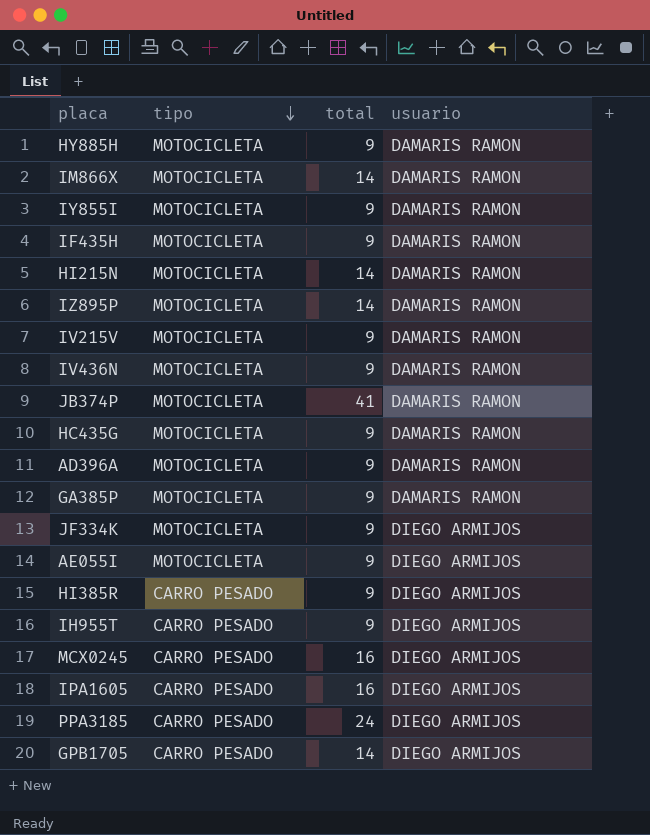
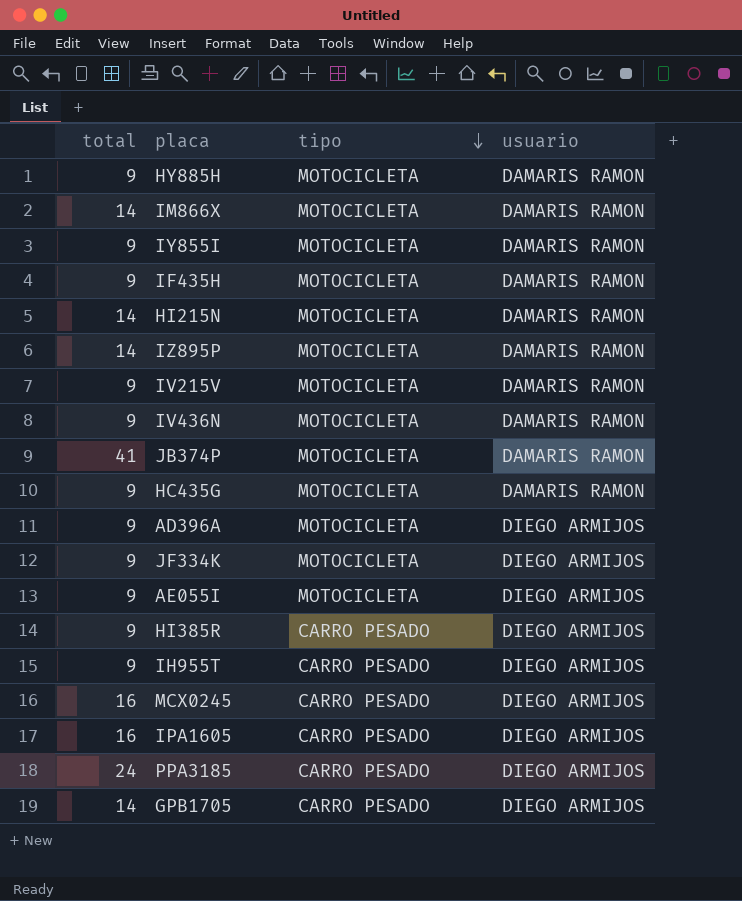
column total | position: 3 -> 1
row GA385P: MOTOCICLETA | 9 | DAMARIS RAMON -> none
AD396A | usuario: DAMARIS RAMON -> DIEGO ARMIJOS

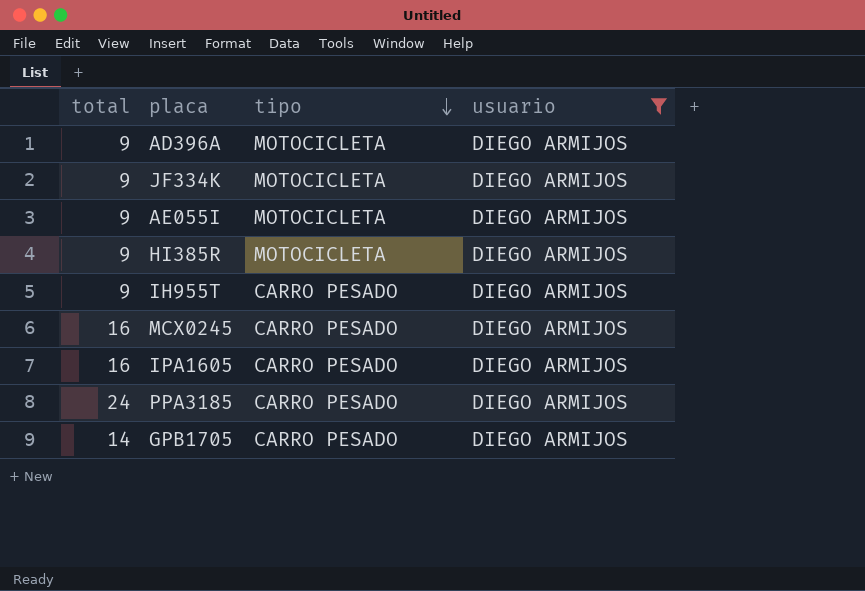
filter: none -> usuario = DIEGO ARMIJOS
HI385R | tipo: CARRO PESADO -> MOTOCICLETA

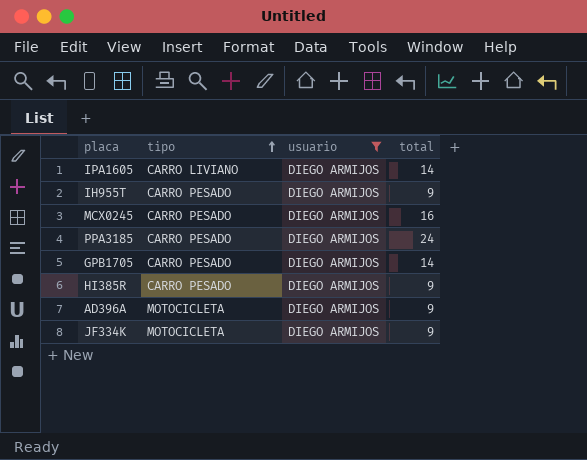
row order: tipo descending -> tipo ascending
column total | position: 1 -> 4
row AE055I: 9 | MOTOCICLETA | DIEGO ARMIJOS -> none
IPA1605 | tipo: CARRO PESADO -> CARRO LIVIANO
IPA1605 | total: 16 -> 14
HI385R | tipo: MOTOCICLETA -> CARRO PESADO

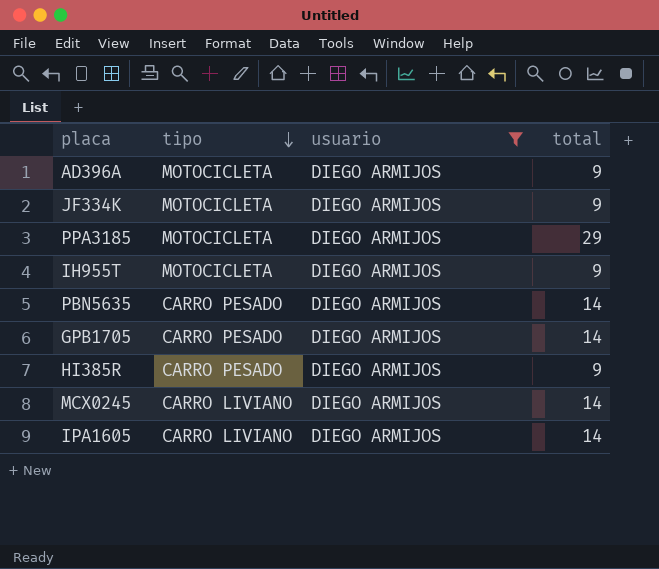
row order: tipo ascending -> tipo descending
PPA3185 | tipo: CARRO PESADO -> MOTOCICLETA
PPA3185 | total: 24 -> 29
IH955T | tipo: CARRO PESADO -> MOTOCICLETA
row PBN5635: none -> CARRO PESADO | DIEGO ARMIJOS | 14
MCX0245 | tipo: CARRO PESADO -> CARRO LIVIANO
MCX0245 | total: 16 -> 14

